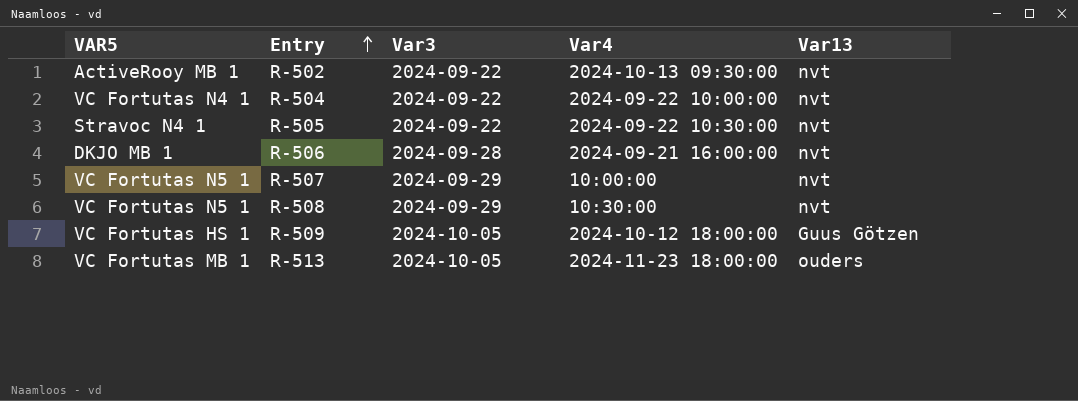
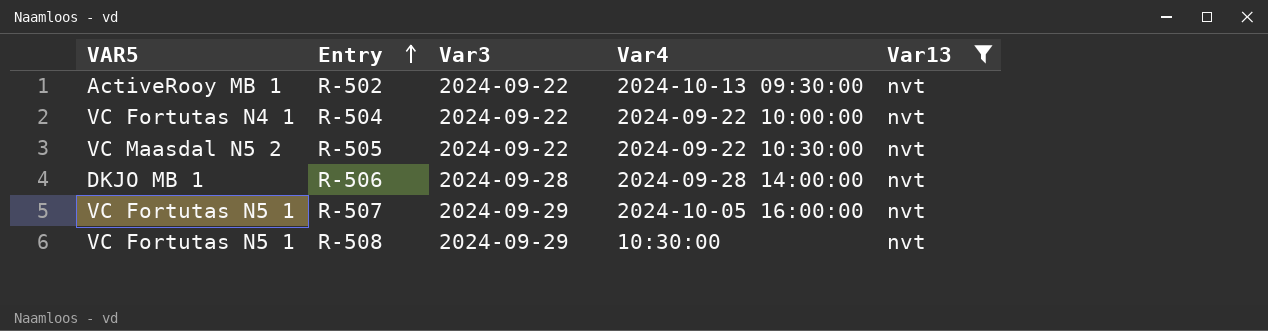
filter: none -> Var13 = nvt
R-505 | VAR5: Stravoc N4 1 -> VC Maasdal N5 2
R-506 | Var4: 2024-09-21 16:00:00 -> 2024-09-28 14:00:00
R-507 | Var4: 10:00:00 -> 2024-10-05 16:00:00

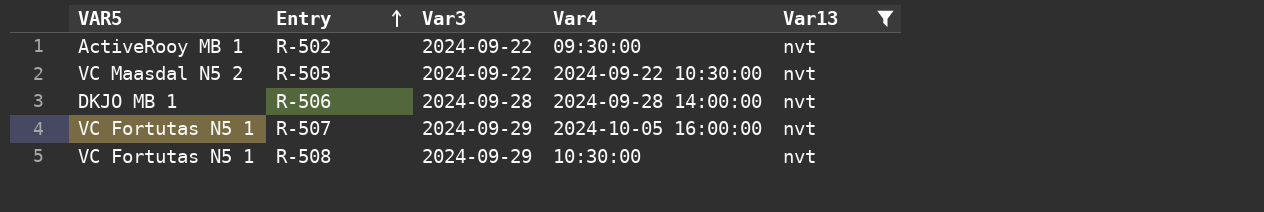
row R-504: VC Fortutas N4 1 | 2024-09-22 | 2024-09-22 10:00:00 | nvt -> none
R-502 | Var4: 2024-10-13 09:30:00 -> 09:30:00

